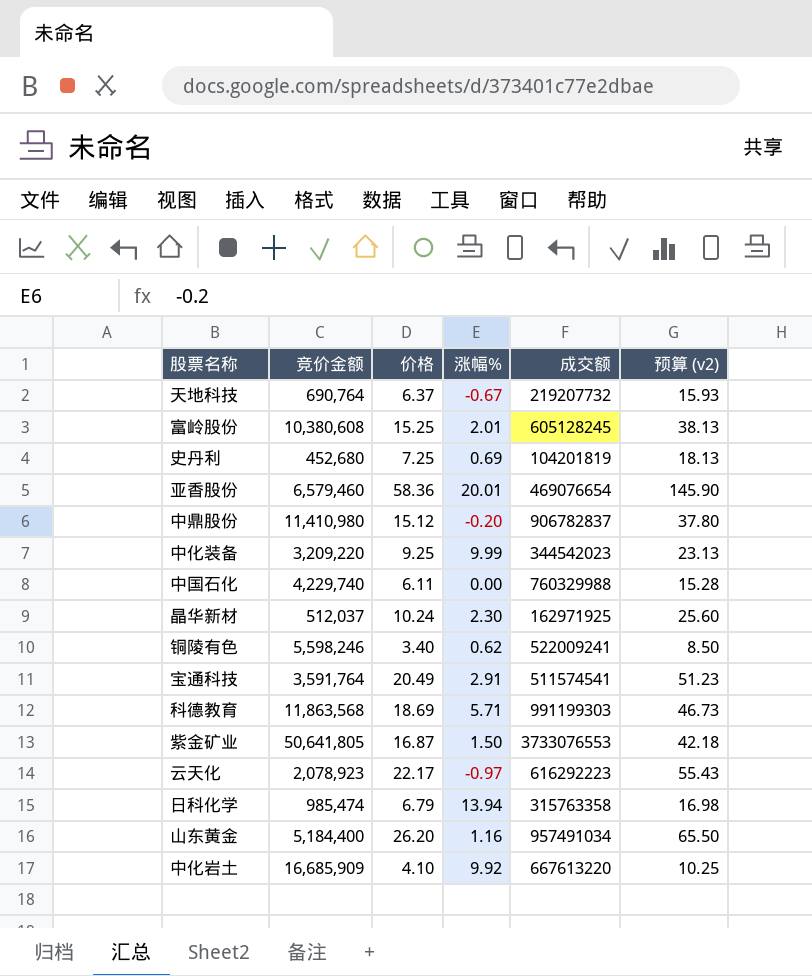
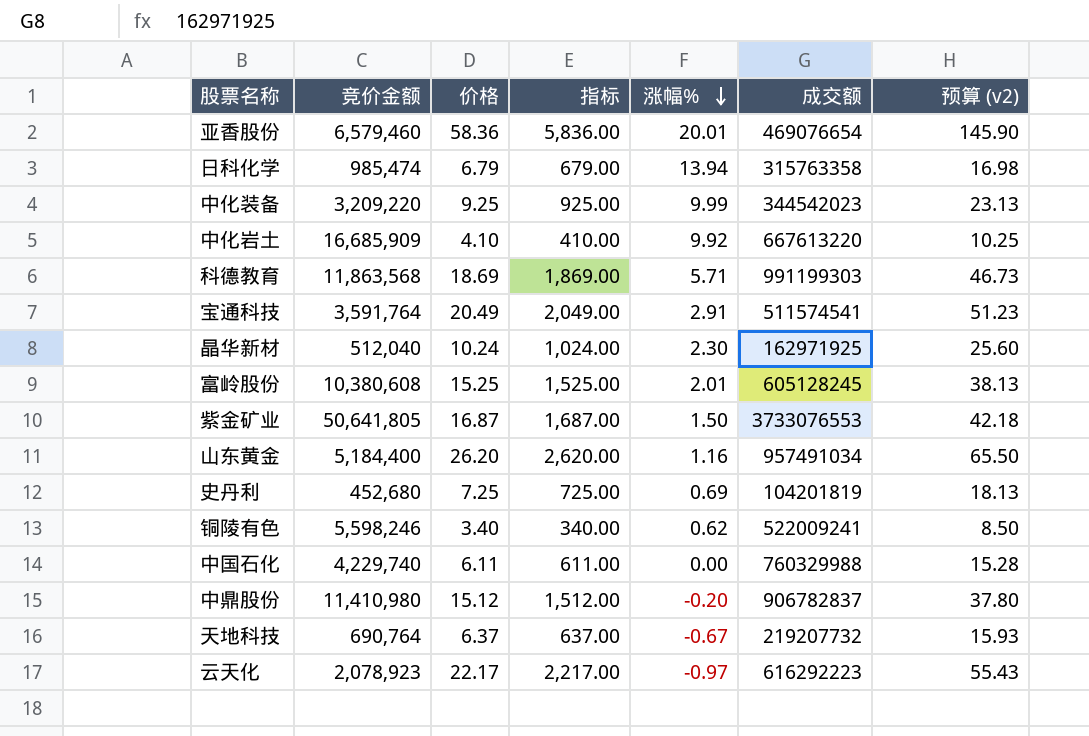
row order: none -> 涨幅% descending
column 指标 | formula: none -> [价格] * 100
晶华新材 | 竞价金额: 512,037 -> 512,040

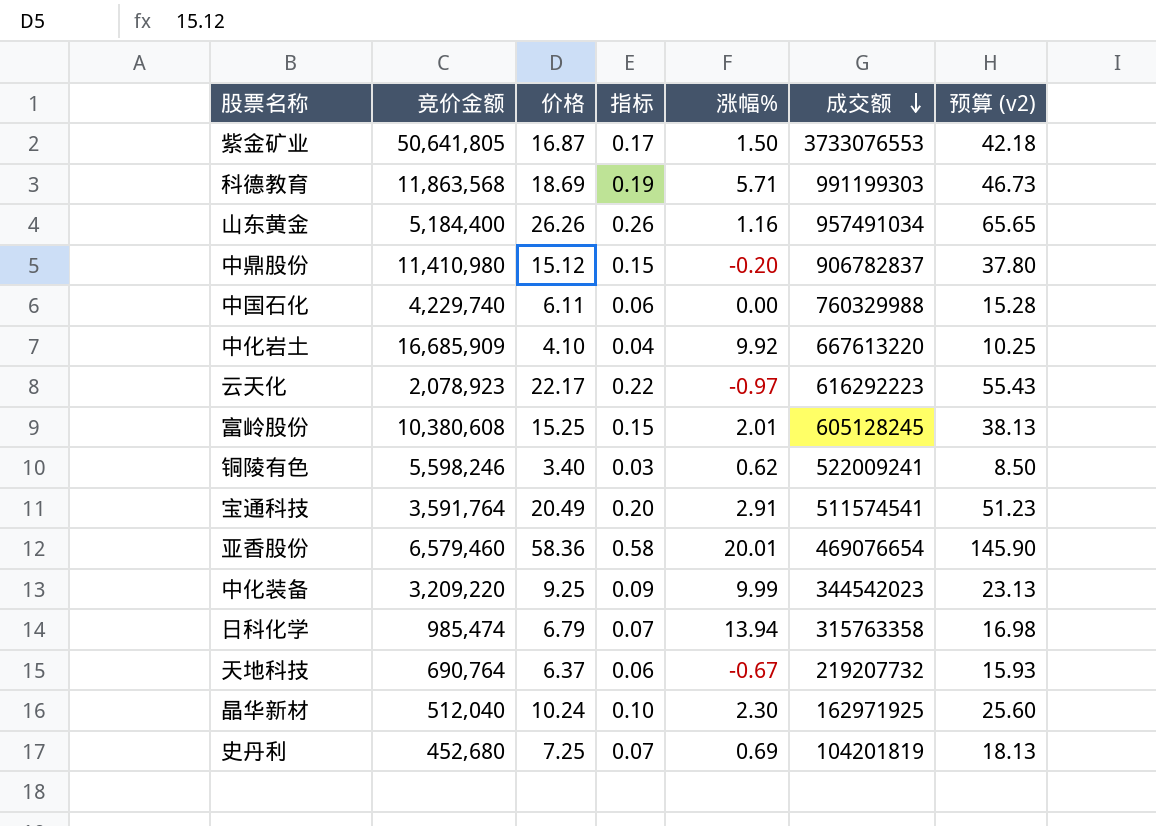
row order: 涨幅% descending -> 成交额 descending
column 指标 | formula: [价格] * 100 -> [价格] * 0.01
山东黄金 | 价格: 26.20 -> 26.26
山东黄金 | 预算 (v2): 65.50 -> 65.65

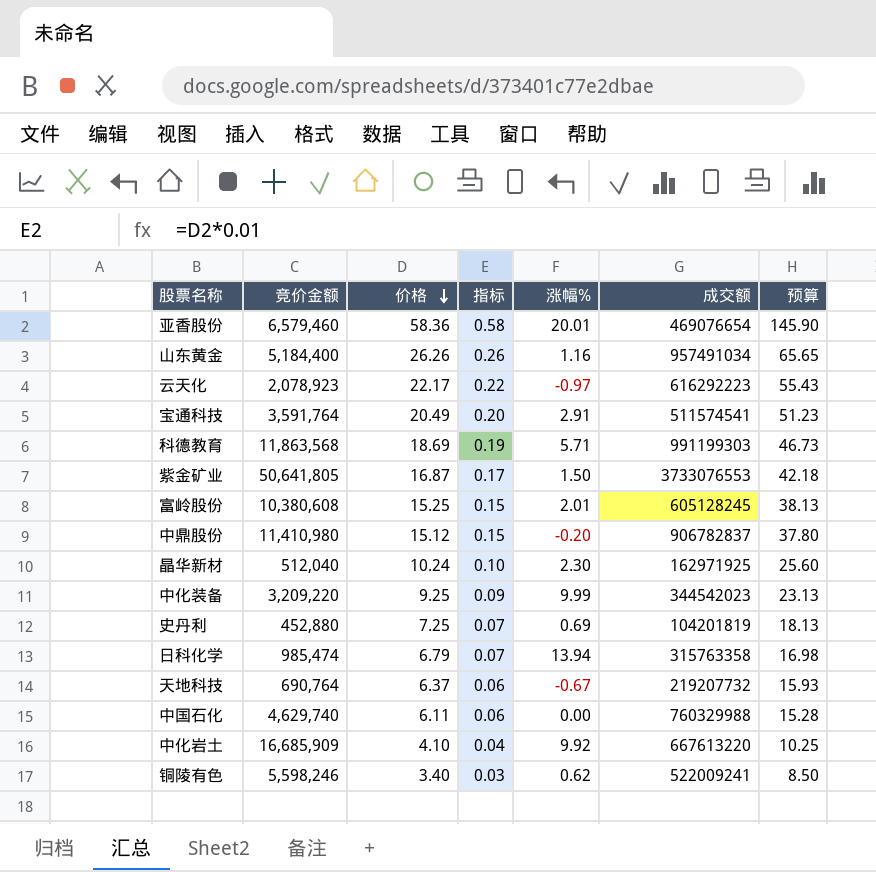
row order: 成交额 descending -> 价格 descending
column name: 预算 (v2) -> 预算
史丹利 | 竞价金额: 452,680 -> 452,880
中国石化 | 竞价金额: 4,229,740 -> 4,629,740

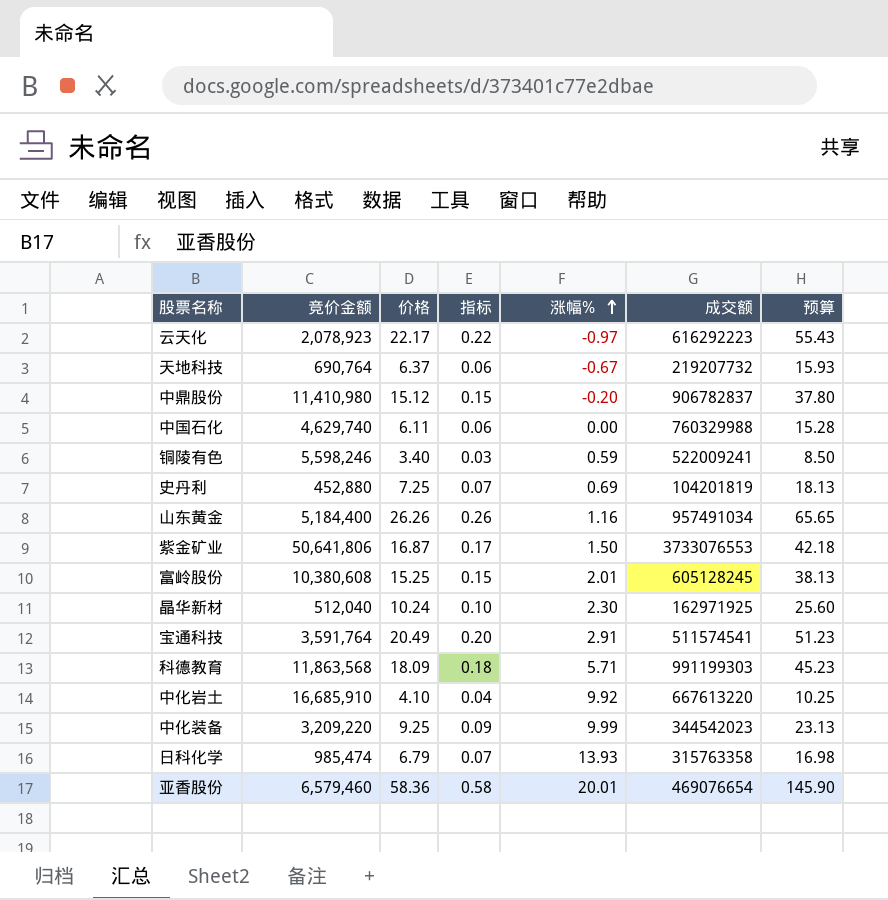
row order: 价格 descending -> 涨幅% ascending
铜陵有色 | 涨幅%: 0.62 -> 0.59
紫金矿业 | 竞价金额: 50,641,805 -> 50,641,806
科德教育 | 价格: 18.69 -> 18.09
科德教育 | 指标: 0.19 -> 0.18
科德教育 | 预算: 46.73 -> 45.23
中化岩土 | 竞价金额: 16,685,909 -> 16,685,910
日科化学 | 涨幅%: 13.94 -> 13.93

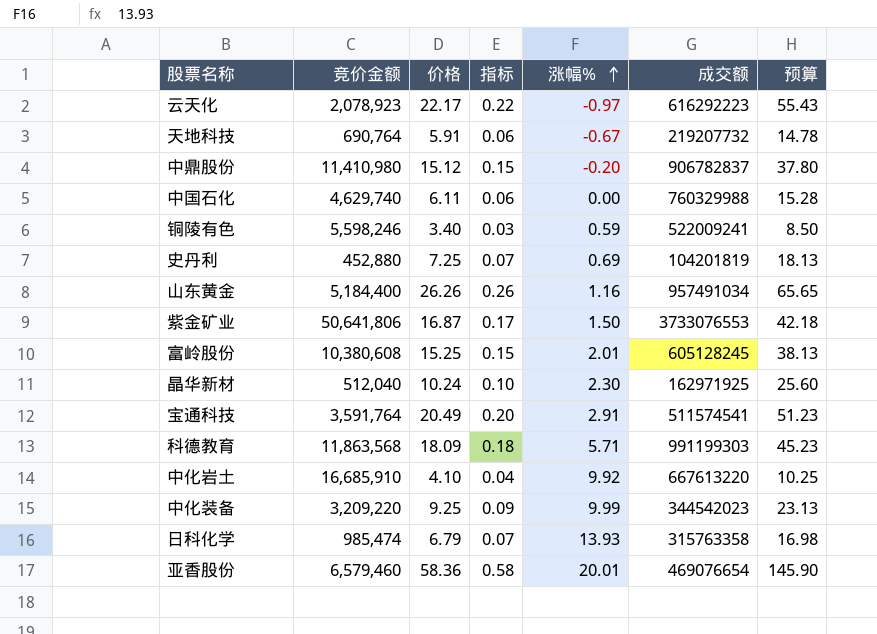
天地科技 | 价格: 6.37 -> 5.91
天地科技 | 预算: 15.93 -> 14.78

